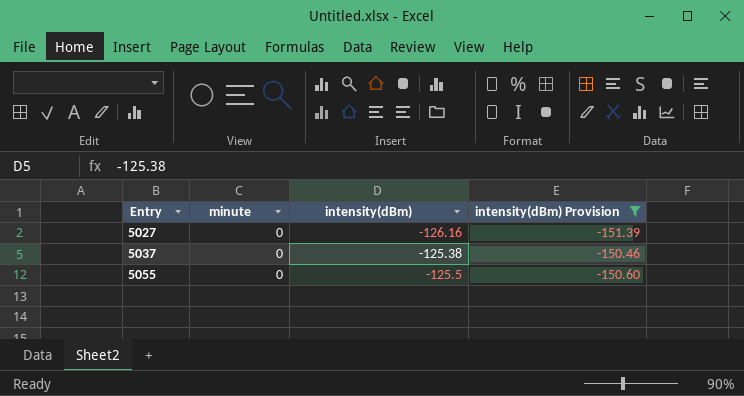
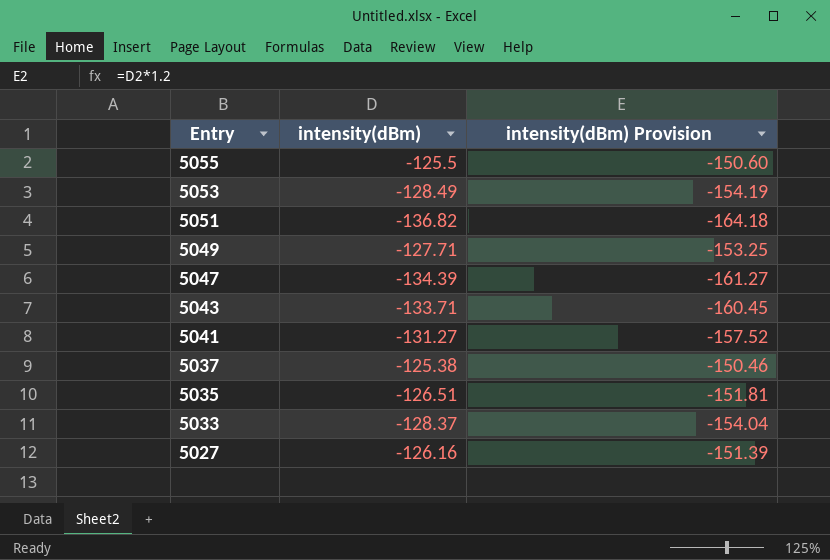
filter: intensity(dBm) Provision >= -151.39 -> none
row order: Entry ascending -> Entry descending
column minute | position: 2 -> none

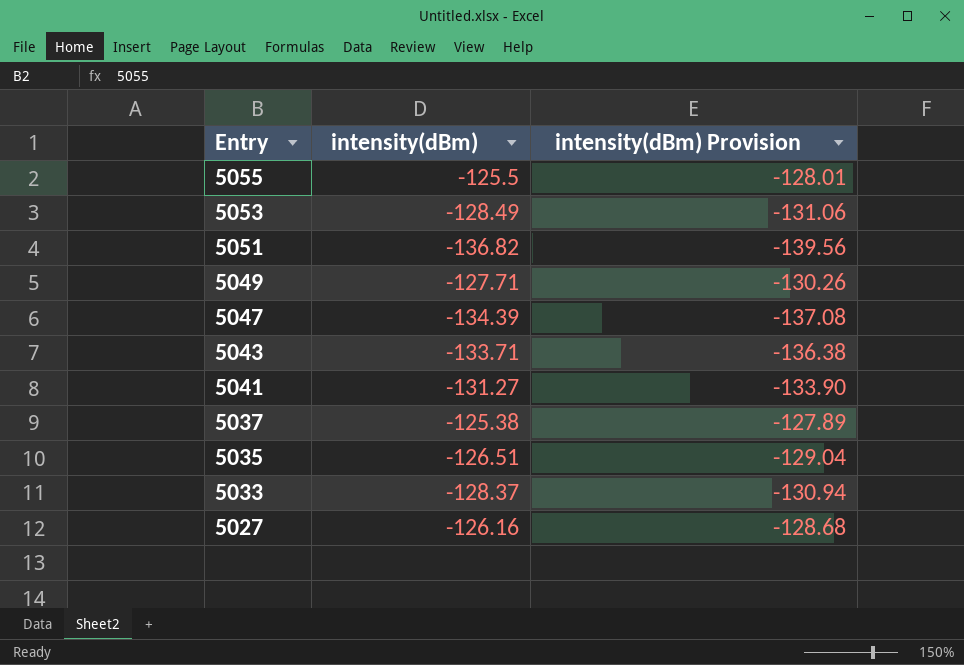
column intensity(dBm) Provision | formula: [intensity(dBm)] * 1.2 -> [intensity(dBm)] * 1.02

